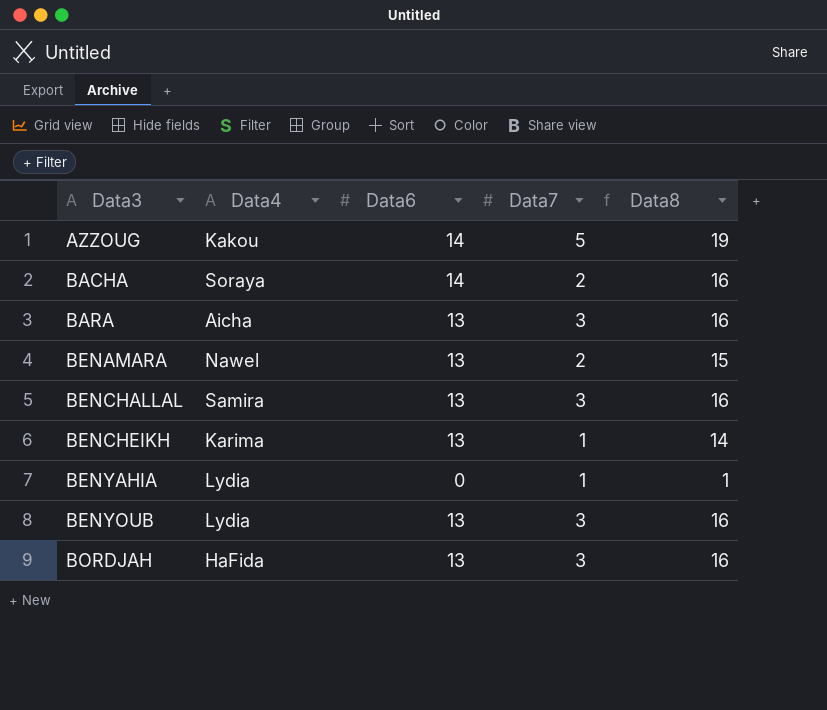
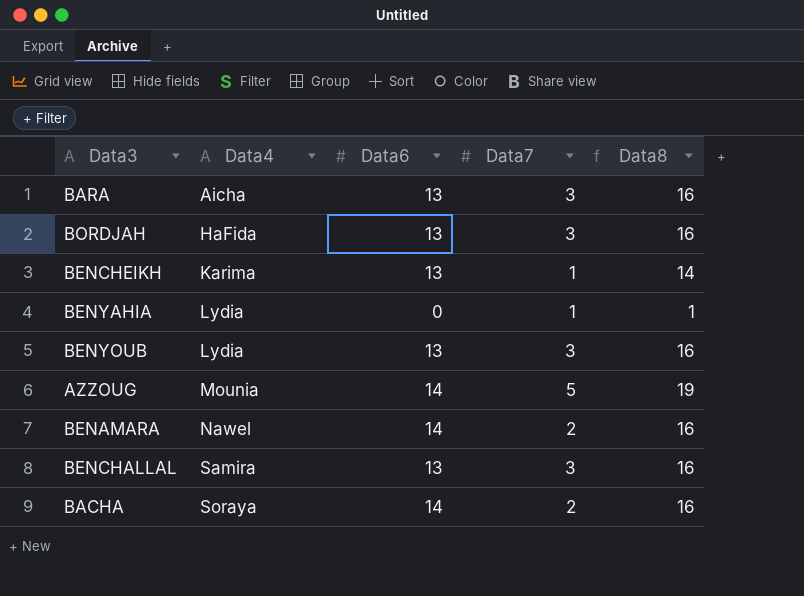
row order: Data3 ascending -> Data4 ascending
AZZOUG | Data4: Kakou -> Mounia
BENAMARA | Data6: 13 -> 14
BENAMARA | Data8: 15 -> 16

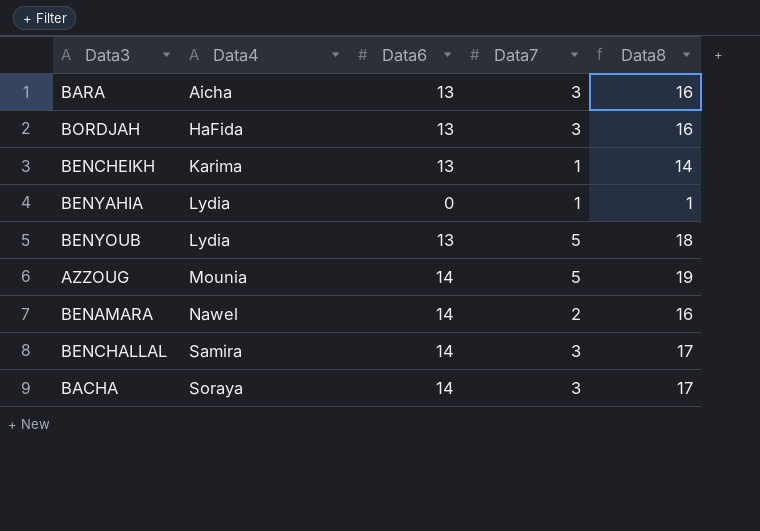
BENYOUB | Data7: 3 -> 5
BENYOUB | Data8: 16 -> 18
BENCHALLAL | Data6: 13 -> 14
BENCHALLAL | Data8: 16 -> 17
BACHA | Data7: 2 -> 3
BACHA | Data8: 16 -> 17

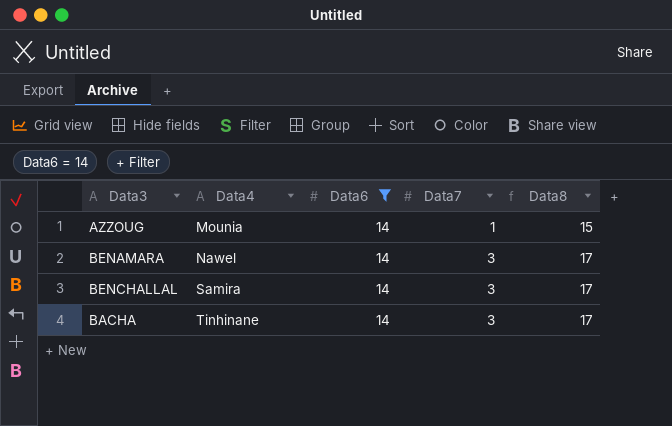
filter: none -> Data6 = 14
AZZOUG | Data7: 5 -> 1
AZZOUG | Data8: 19 -> 15
BENAMARA | Data7: 2 -> 3
BENAMARA | Data8: 16 -> 17
BACHA | Data4: Soraya -> Tinhinane

